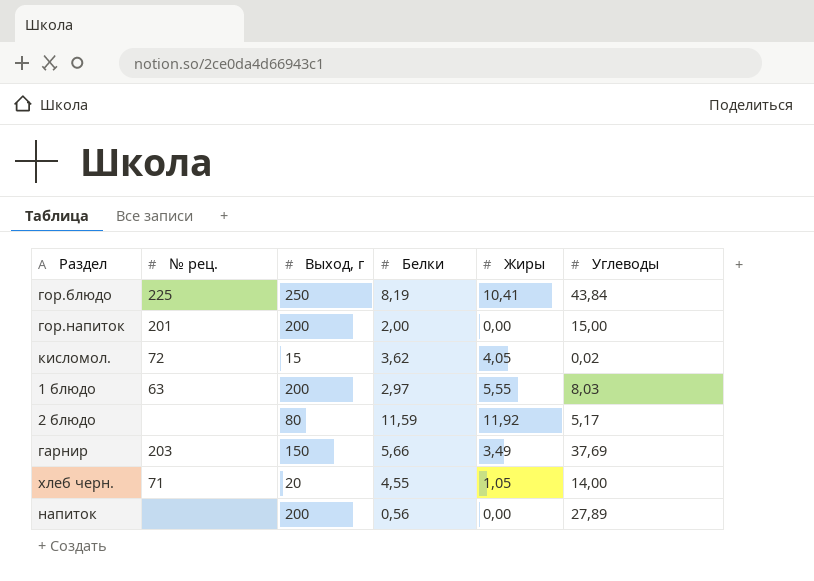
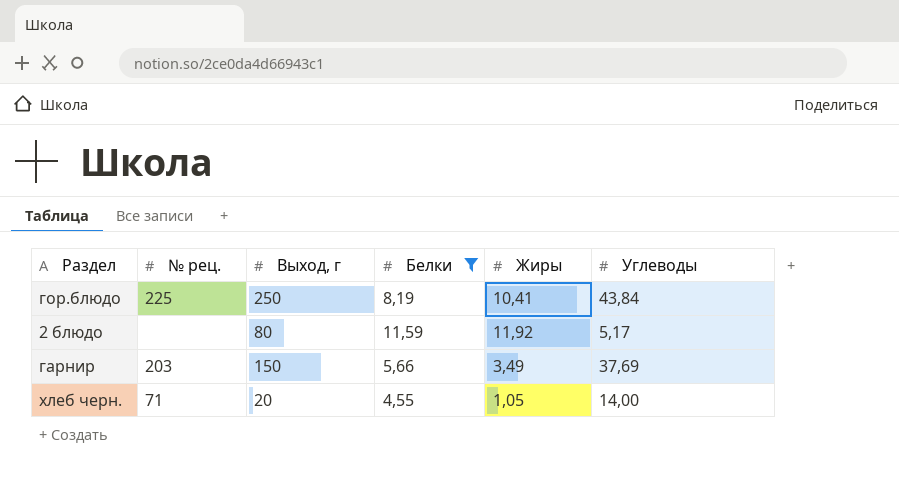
filter: none -> Белки >= 4,55

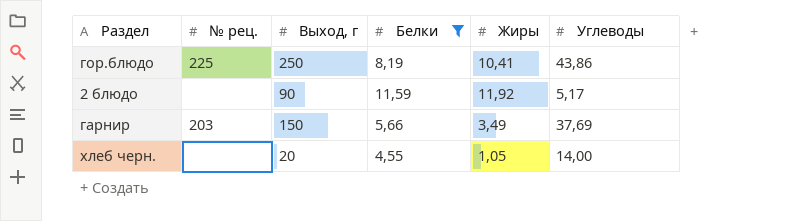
гор.блюдо | Углеводы: 43,84 -> 43,86
2 блюдо | Выход, г: 80 -> 90
хлеб черн. | № рец.: 71 -> none

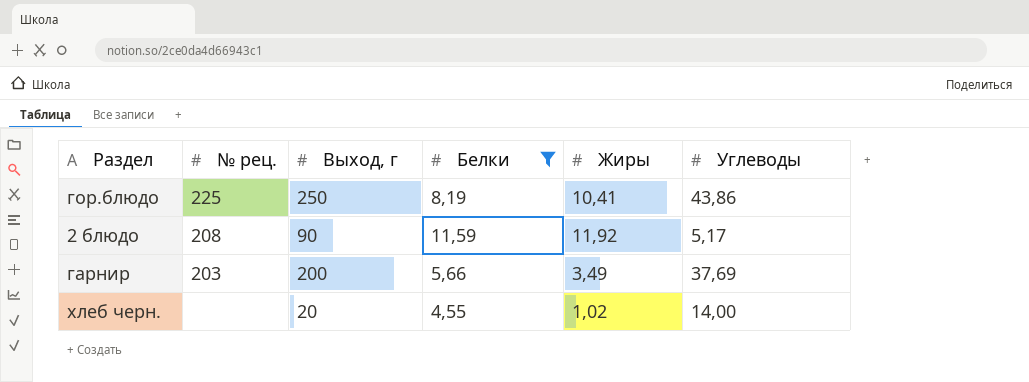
2 блюдо | № рец.: none -> 208
гарнир | Выход, г: 150 -> 200
хлеб черн. | Жиры: 1,05 -> 1,02

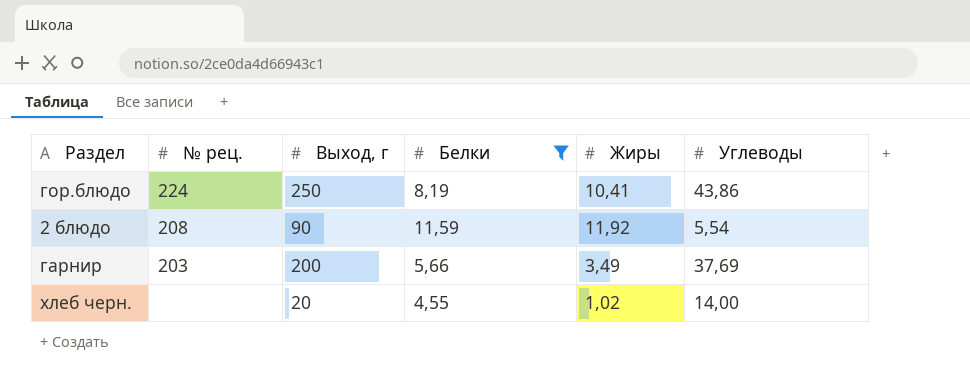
гор.блюдо | № рец.: 225 -> 224
2 блюдо | Углеводы: 5,17 -> 5,54

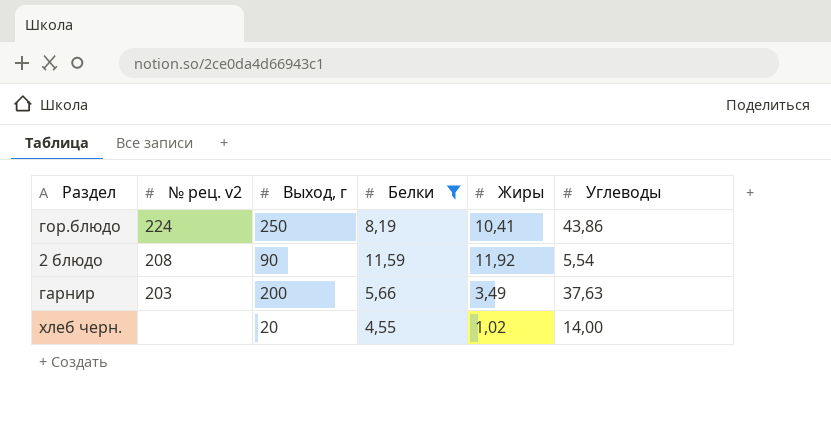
column name: № рец. -> № рец. v2
гарнир | Углеводы: 37,69 -> 37,63

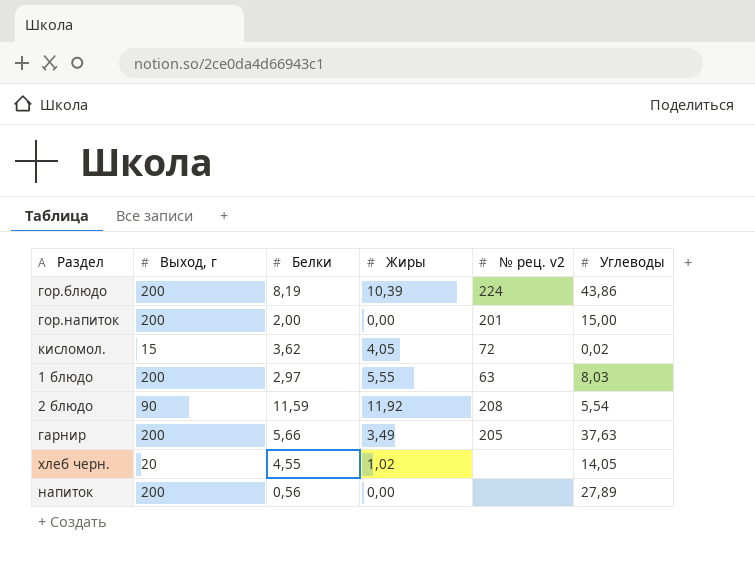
filter: Белки >= 4,55 -> none
column № рец. v2 | position: 2 -> 5
гор.блюдо | Выход, г: 250 -> 200
гор.блюдо | Жиры: 10,41 -> 10,39
гарнир | № рец. v2: 203 -> 205
хлеб черн. | Углеводы: 14,00 -> 14,05

